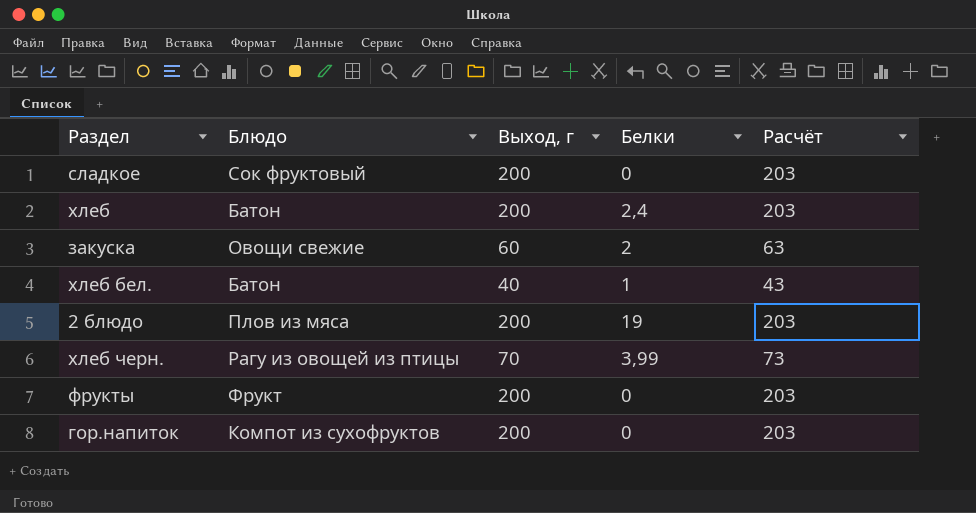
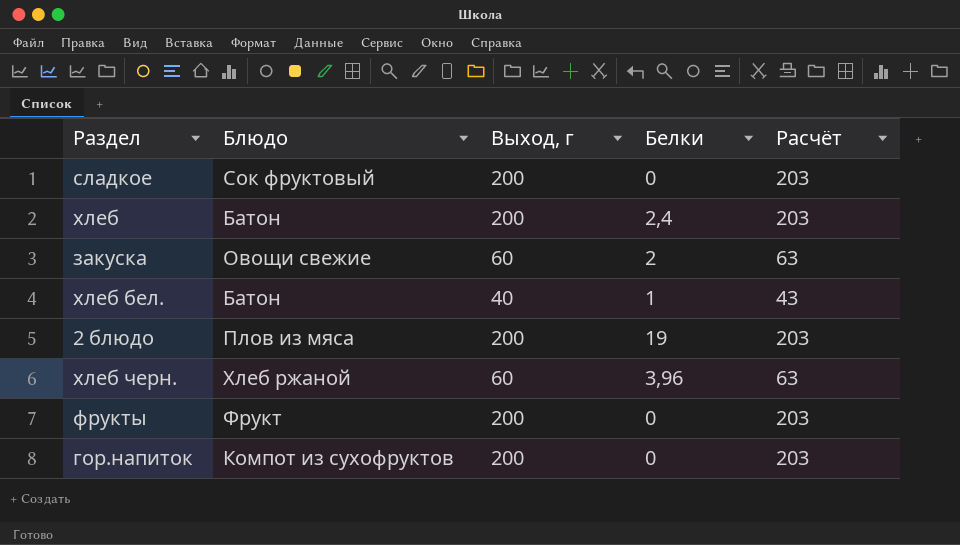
хлеб черн. | Блюдо: Рагу из овощей из птицы -> Хлеб ржаной
хлеб черн. | Выход, г: 70 -> 60
хлеб черн. | Белки: 3,99 -> 3,96
хлеб черн. | Расчёт: 73 -> 63

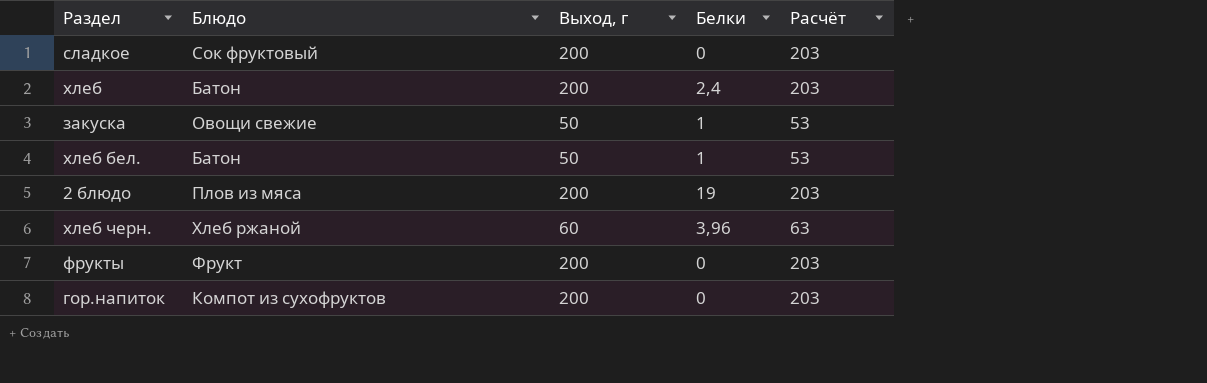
закуска | Выход, г: 60 -> 50
закуска | Белки: 2 -> 1
закуска | Расчёт: 63 -> 53
хлеб бел. | Выход, г: 40 -> 50
хлеб бел. | Расчёт: 43 -> 53

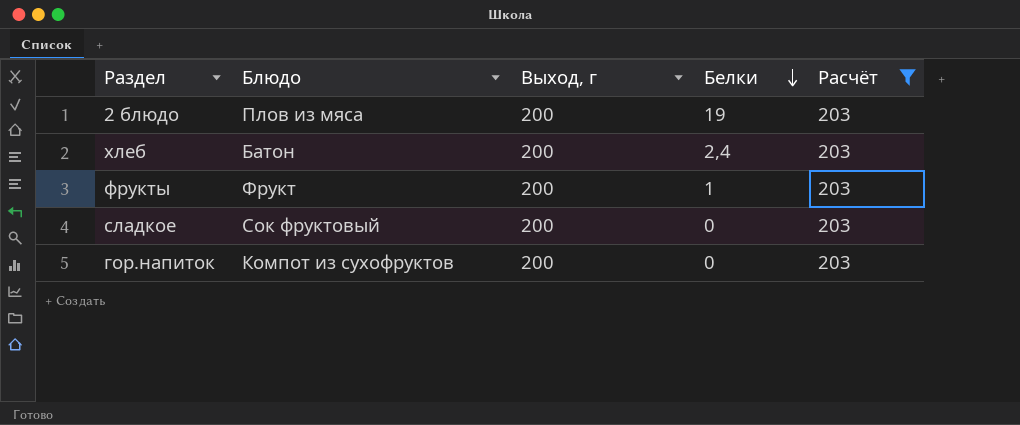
filter: none -> Расчёт = 203
row order: none -> Белки descending
фрукты | Белки: 0 -> 1

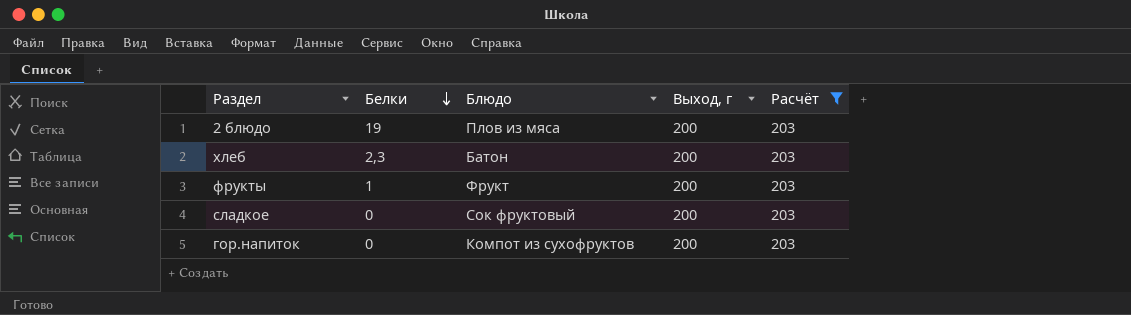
column Белки | position: 4 -> 2
хлеб | Белки: 2,4 -> 2,3

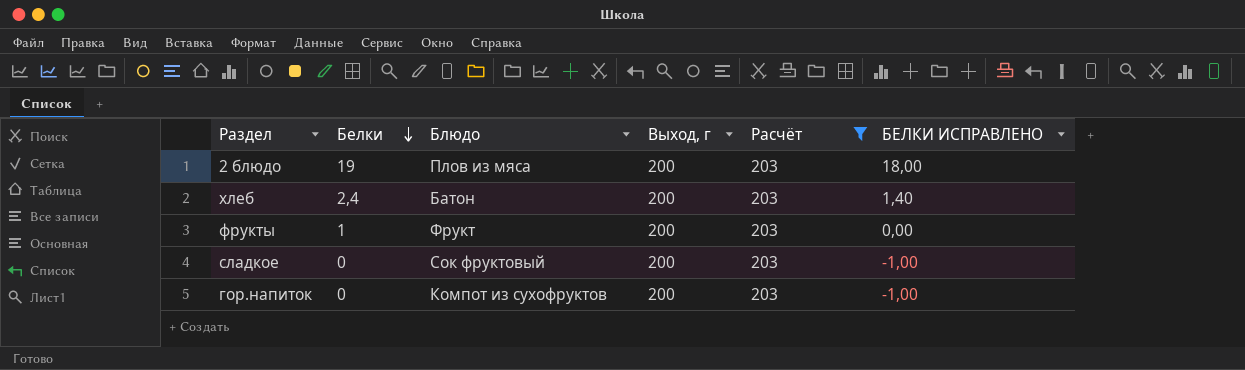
column БЕЛКИ ИСПРАВЛЕНО | formula: none -> [Белки] - 1
хлеб | Белки: 2,3 -> 2,4

